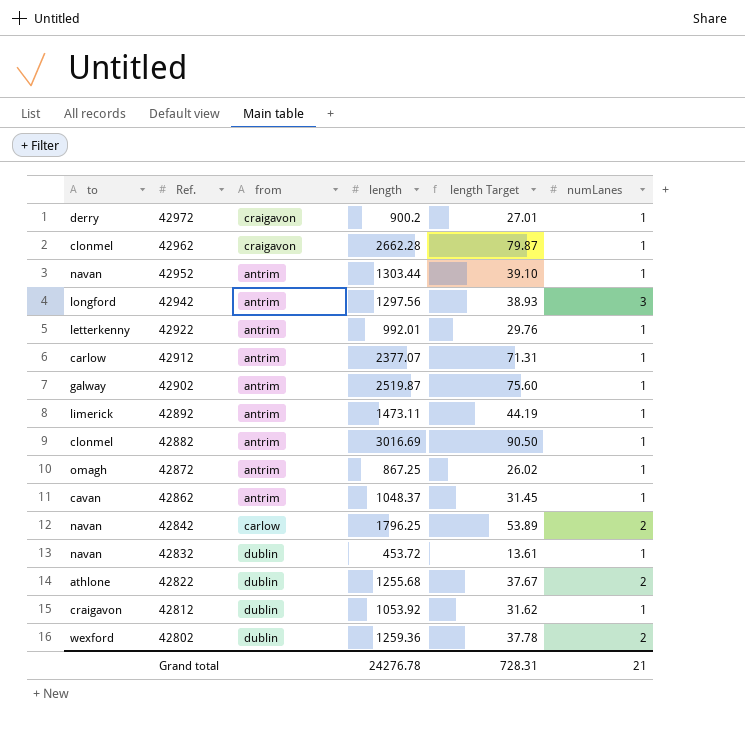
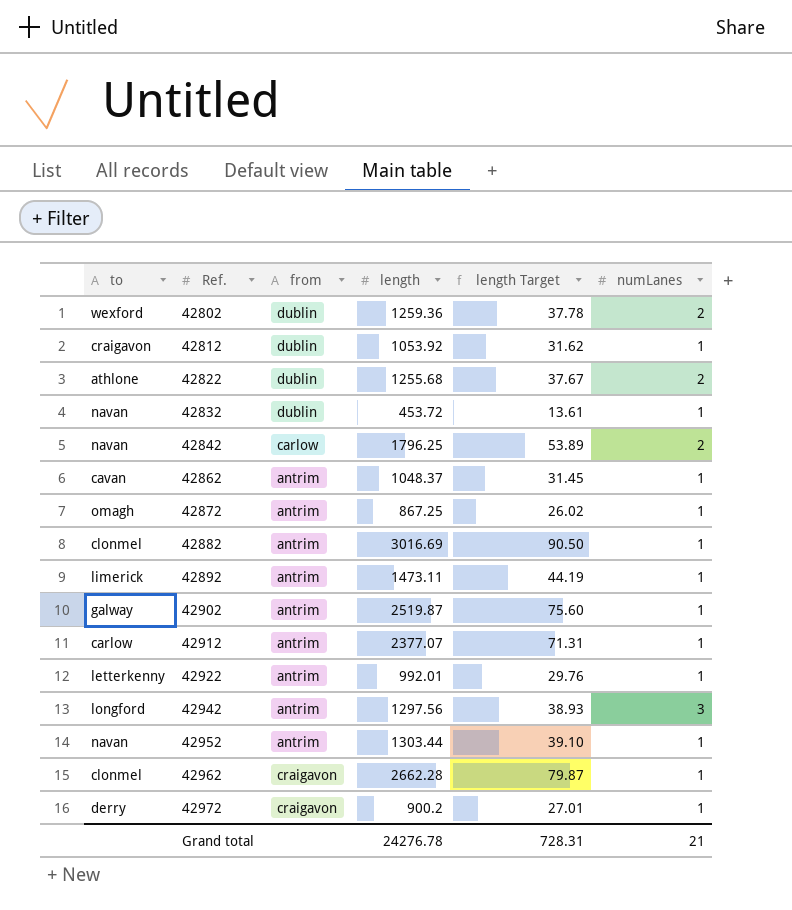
row order: Ref. descending -> Ref. ascending

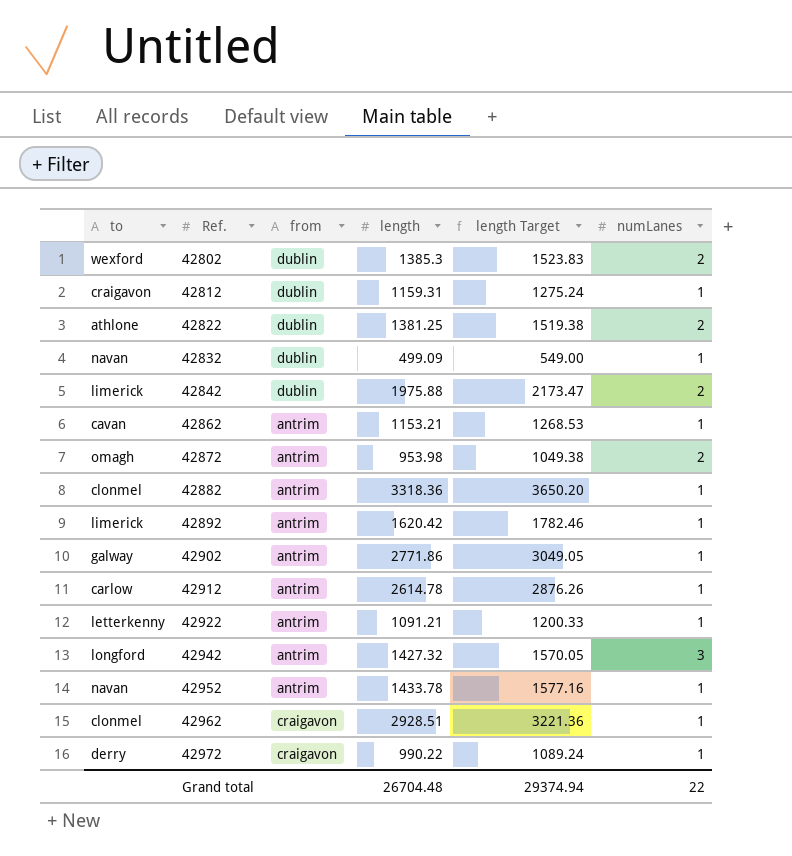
column length Target | formula: [length] * 0.03 -> [length] * 1.1
42802 | length: 1259.36 -> 1385.3
42812 | length: 1053.92 -> 1159.31
42822 | length: 1255.68 -> 1381.25
42832 | length: 453.72 -> 499.09
42842 | to: navan -> limerick
42842 | from: carlow -> dublin
42842 | length: 1796.25 -> 1975.88
42862 | length: 1048.37 -> 1153.21
42872 | length: 867.25 -> 953.98
42872 | numLanes: 1 -> 2
42882 | length: 3016.69 -> 3318.36
42892 | length: 1473.11 -> 1620.42
42902 | length: 2519.87 -> 2771.86
42912 | length: 2377.07 -> 2614.78
42922 | length: 992.01 -> 1091.21
42942 | length: 1297.56 -> 1427.32
42952 | length: 1303.44 -> 1433.78
42962 | length: 2662.28 -> 2928.51
42972 | length: 900.2 -> 990.22
Grand total | length: 24276.78 -> 26704.48
Grand total | length Target: 728.31 -> 29374.94
Grand total | numLanes: 21 -> 22

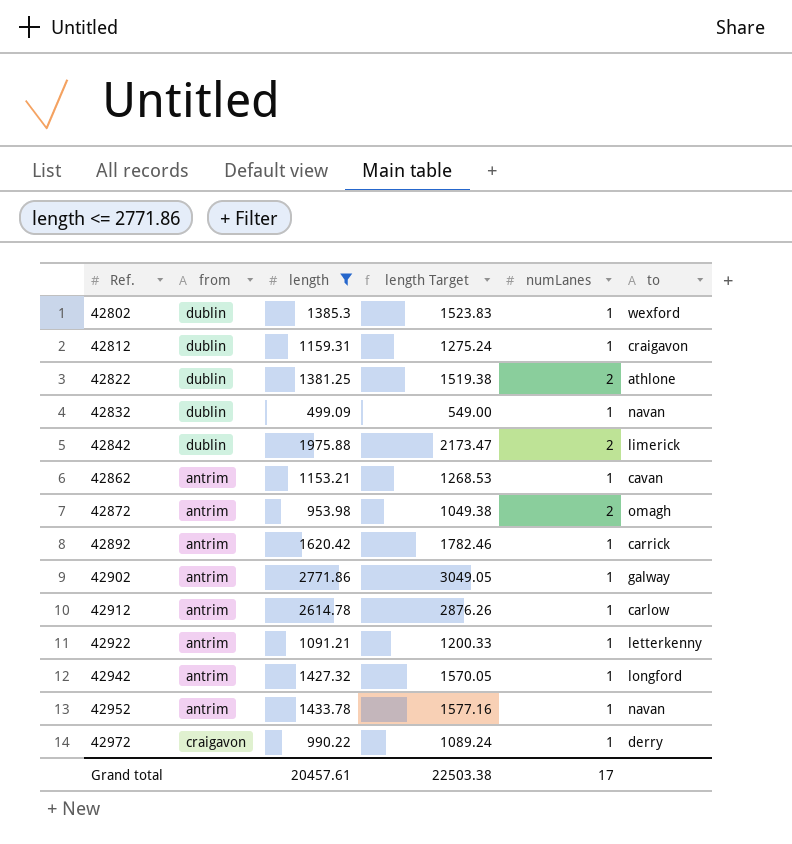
filter: none -> length <= 2771.86
column to | position: 1 -> 6
42802 | numLanes: 2 -> 1
42892 | to: limerick -> carrick
42942 | numLanes: 3 -> 1
Grand total | length: 26704.48 -> 20457.61
Grand total | length Target: 29374.94 -> 22503.38
Grand total | numLanes: 22 -> 17

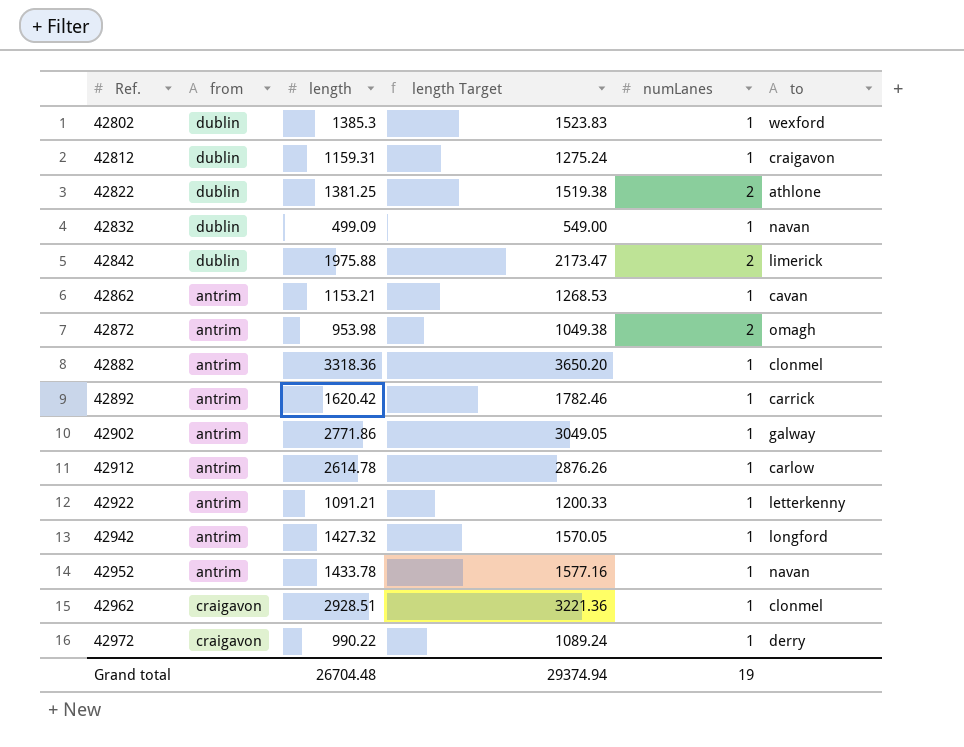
filter: length <= 2771.86 -> none
Grand total | length: 20457.61 -> 26704.48
Grand total | length Target: 22503.38 -> 29374.94
Grand total | numLanes: 17 -> 19

